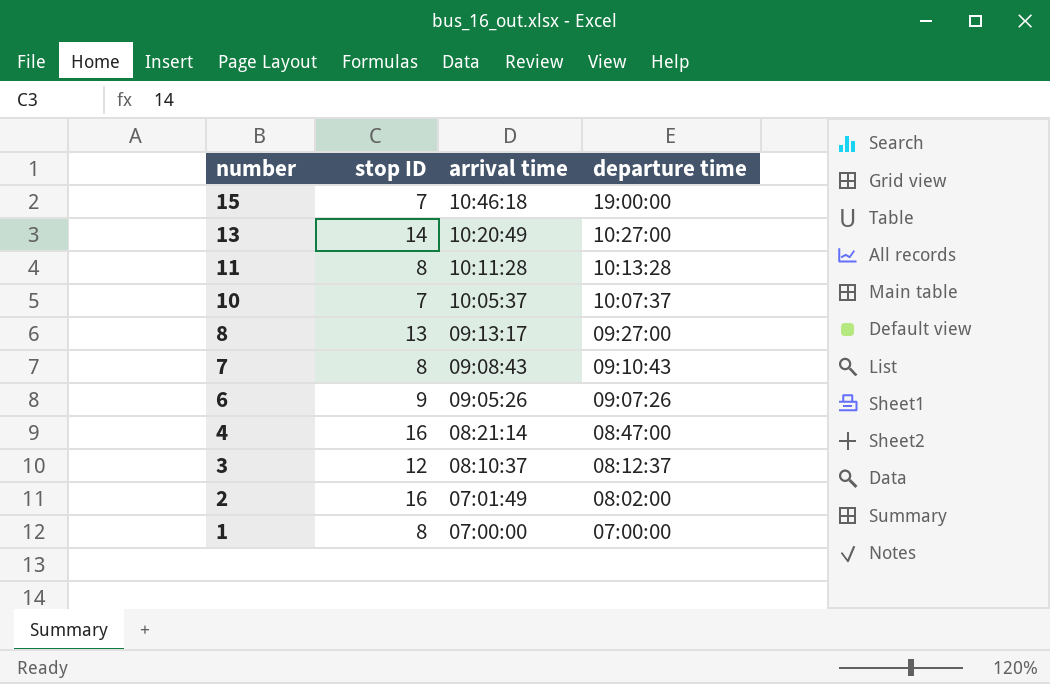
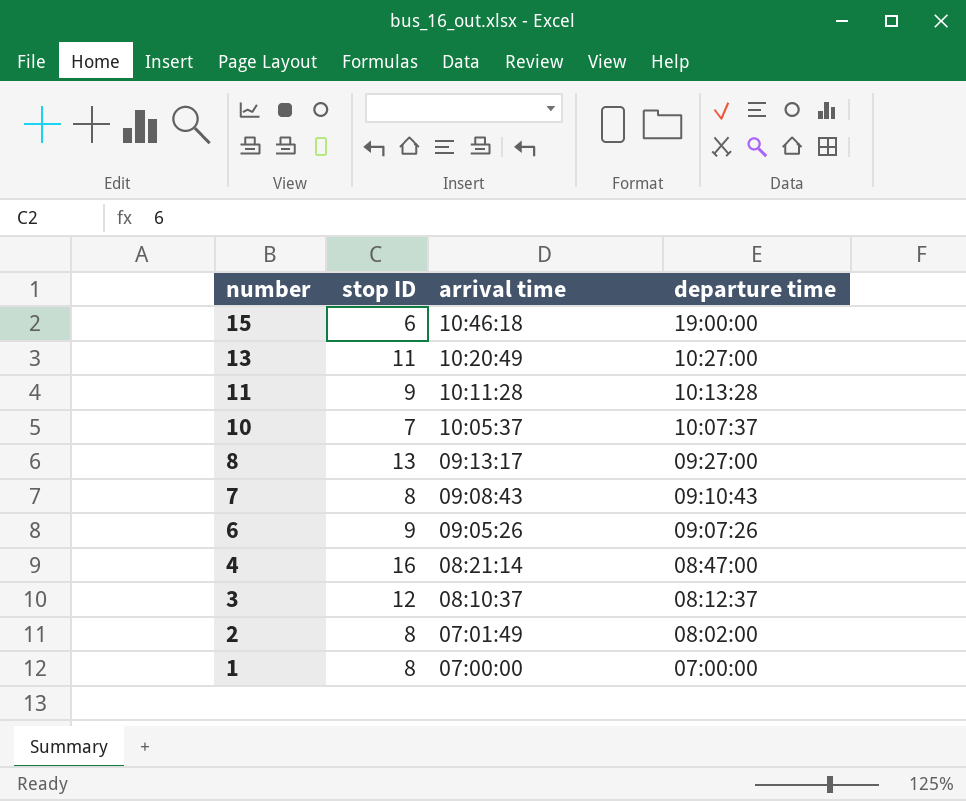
15 | stop ID: 7 -> 6
13 | stop ID: 14 -> 11
11 | stop ID: 8 -> 9
2 | stop ID: 16 -> 8

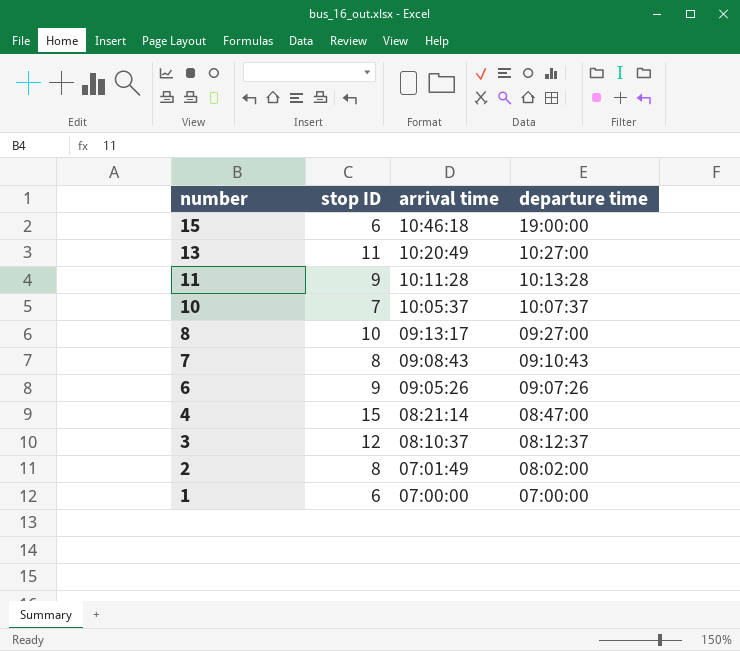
8 | stop ID: 13 -> 10
4 | stop ID: 16 -> 15
1 | stop ID: 8 -> 6

